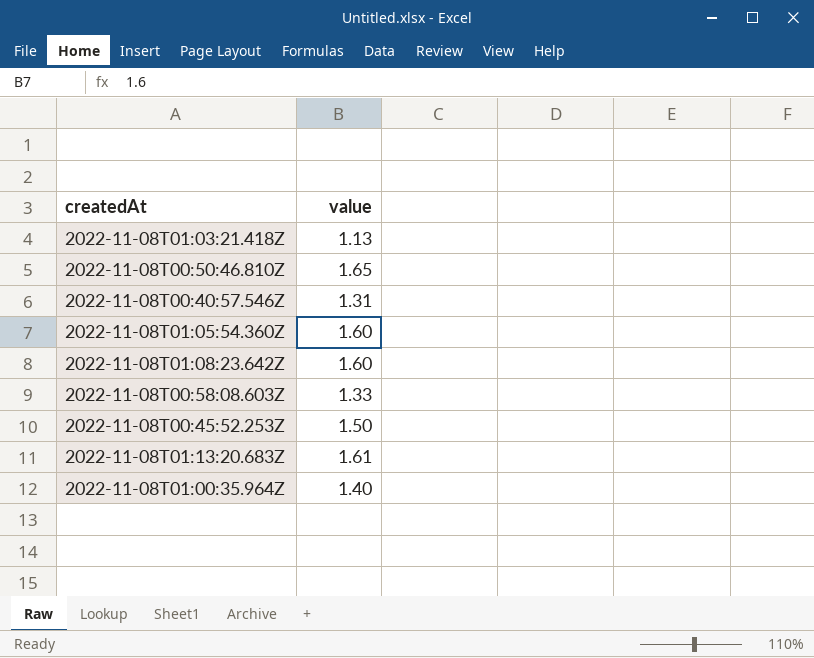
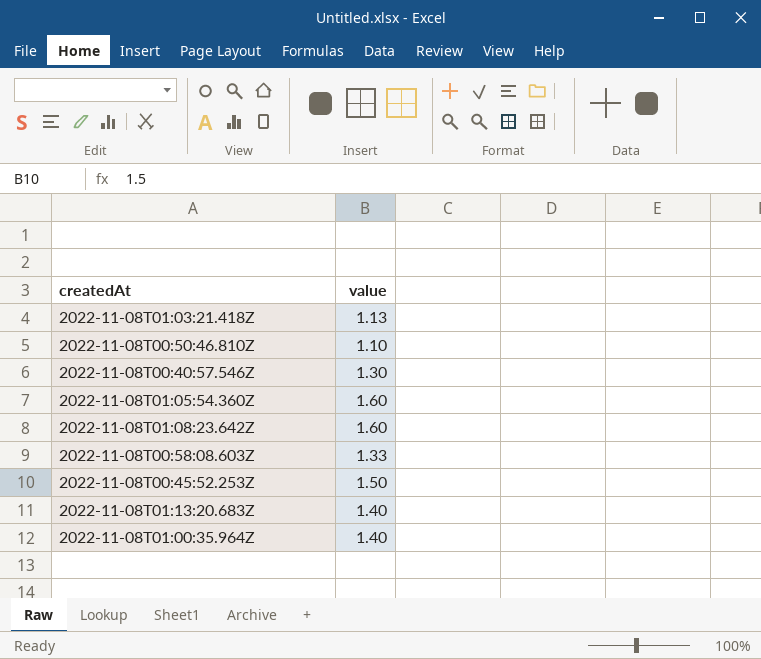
2022-11-08T00:50:46.810Z | value: 1.65 -> 1.10
2022-11-08T00:40:57.546Z | value: 1.31 -> 1.30
2022-11-08T01:13:20.683Z | value: 1.61 -> 1.40

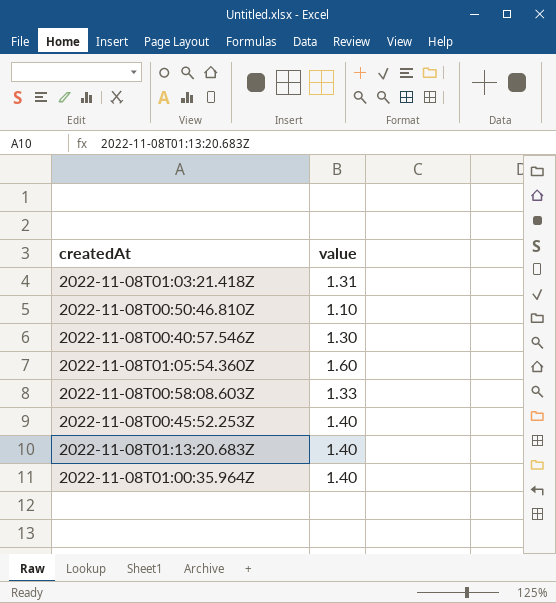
row 2022-11-08T01:08:23.642Z: 1.60 -> none
2022-11-08T01:03:21.418Z | value: 1.13 -> 1.31
2022-11-08T00:45:52.253Z | value: 1.50 -> 1.40

